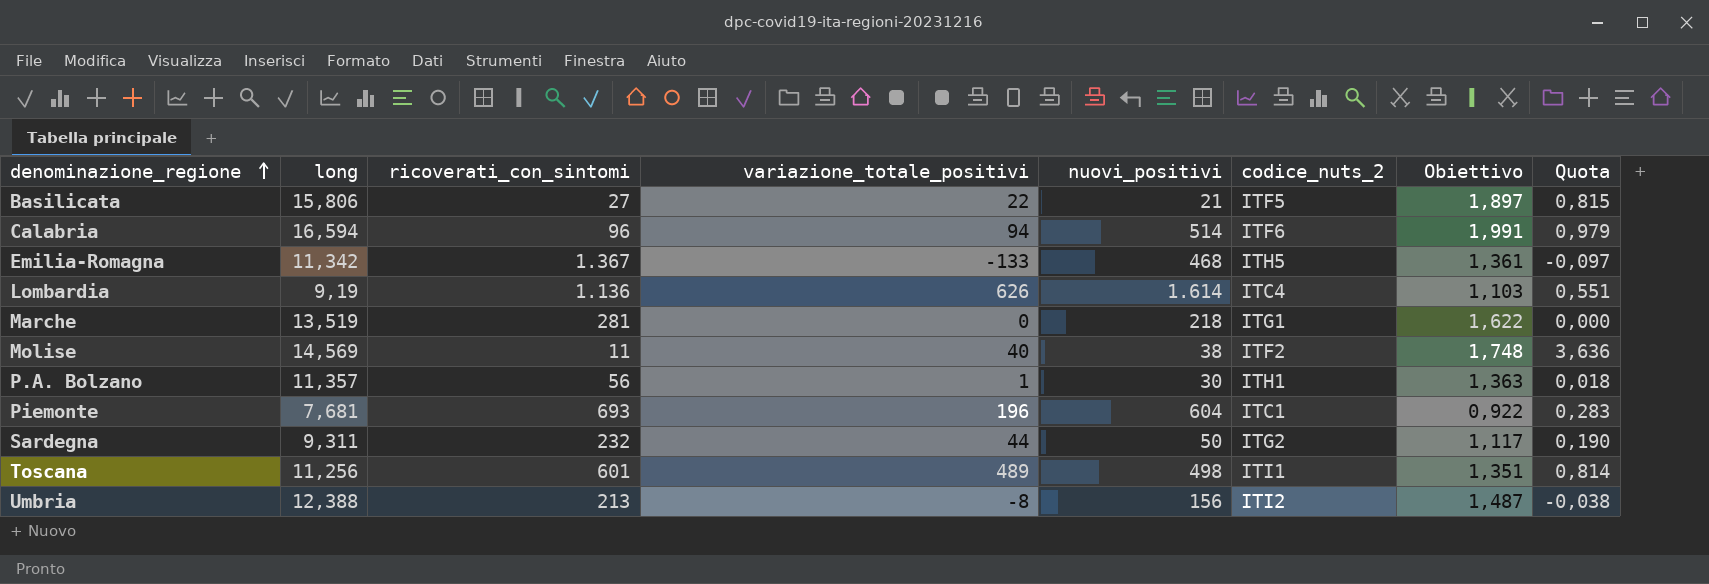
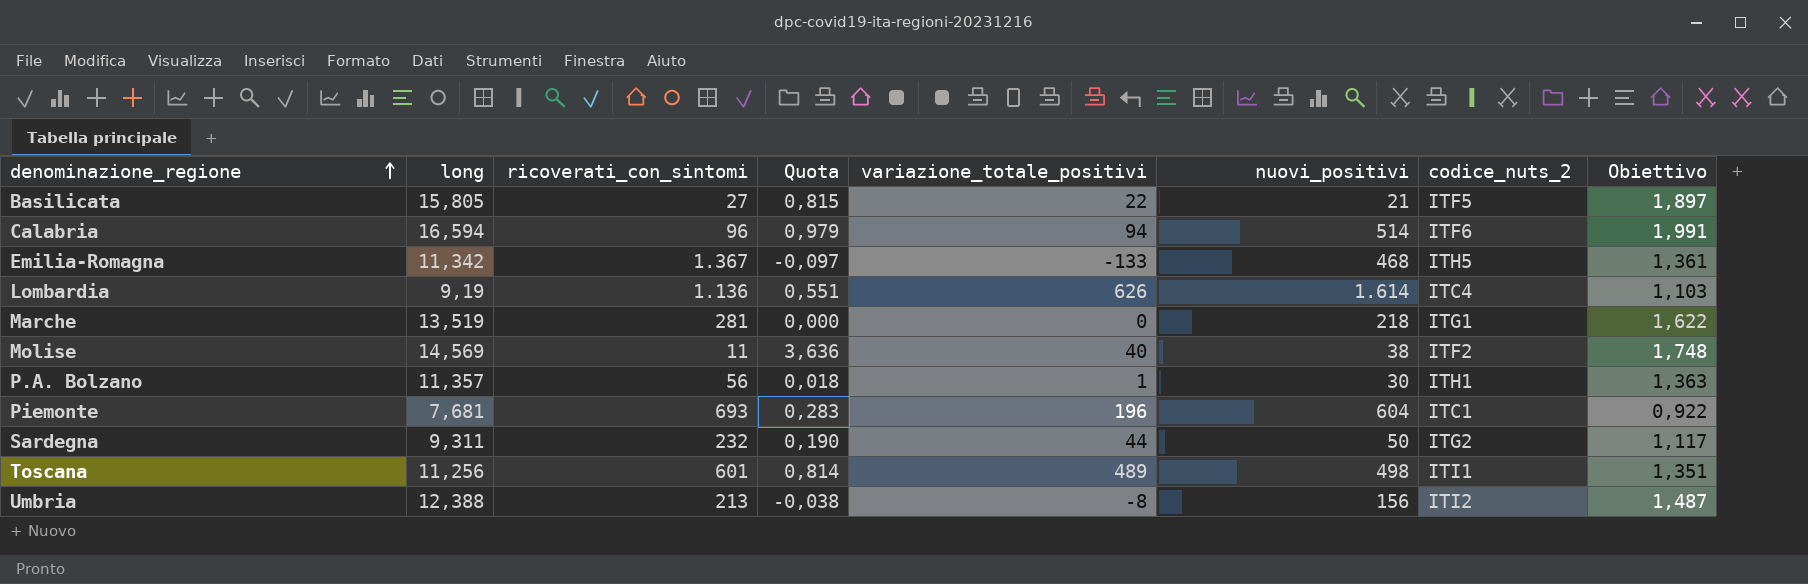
column Quota | position: 8 -> 4
Basilicata | long: 15,806 -> 15,805

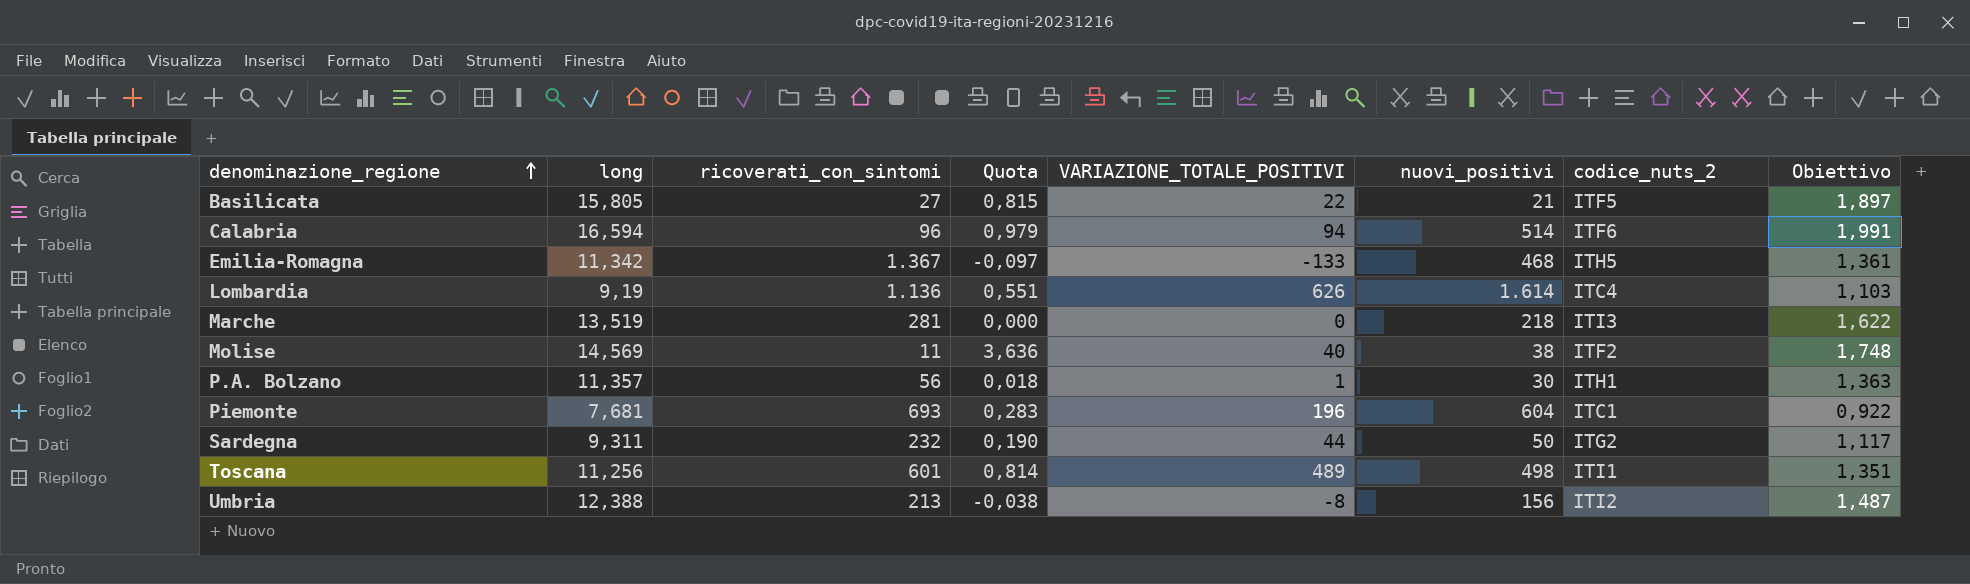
column name: variazione_totale_positivi -> VARIAZIONE_TOTALE_POSITIVI
Marche | codice_nuts_2: ITG1 -> ITI3

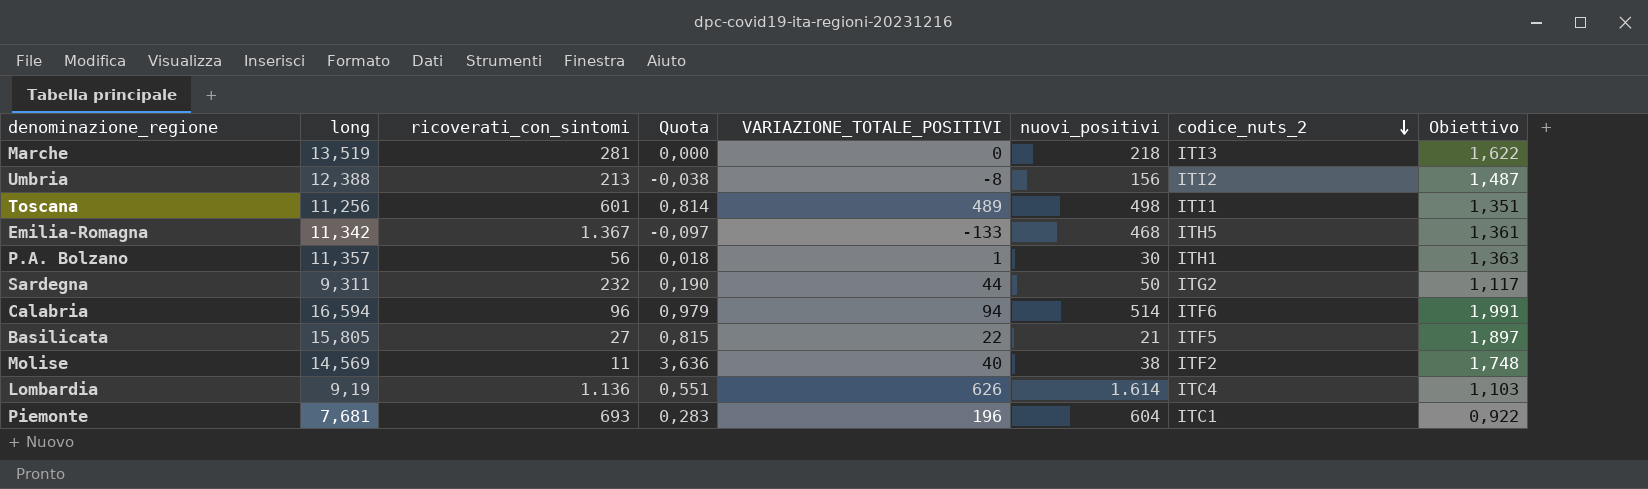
row order: denominazione_regione ascending -> codice_nuts_2 descending

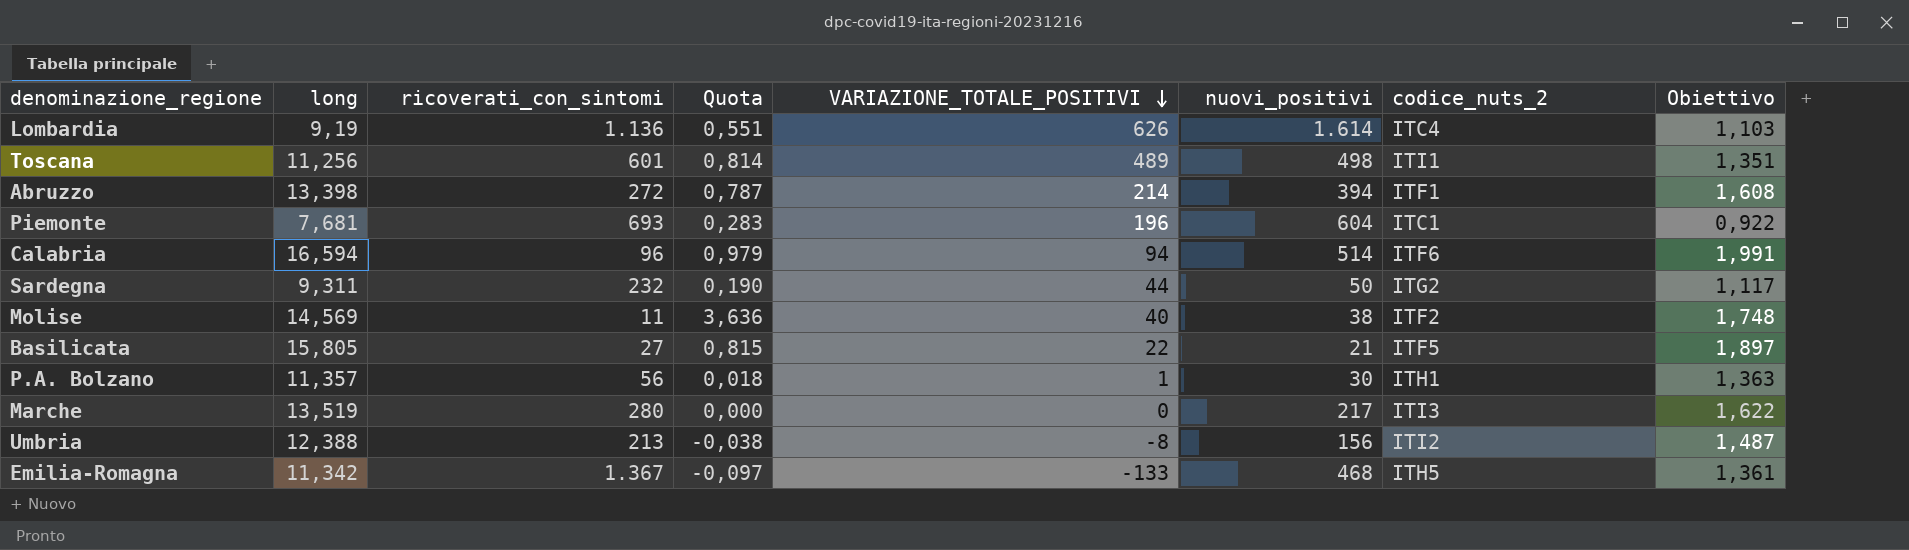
row order: codice_nuts_2 descending -> VARIAZIONE_TOTALE_POSITIVI descending
row Abruzzo: none -> 13,398 | 272 | 0,787 | 214 | 394 | ITF1 | 1,608
Marche | ricoverati_con_sintomi: 281 -> 280
Marche | nuovi_positivi: 218 -> 217

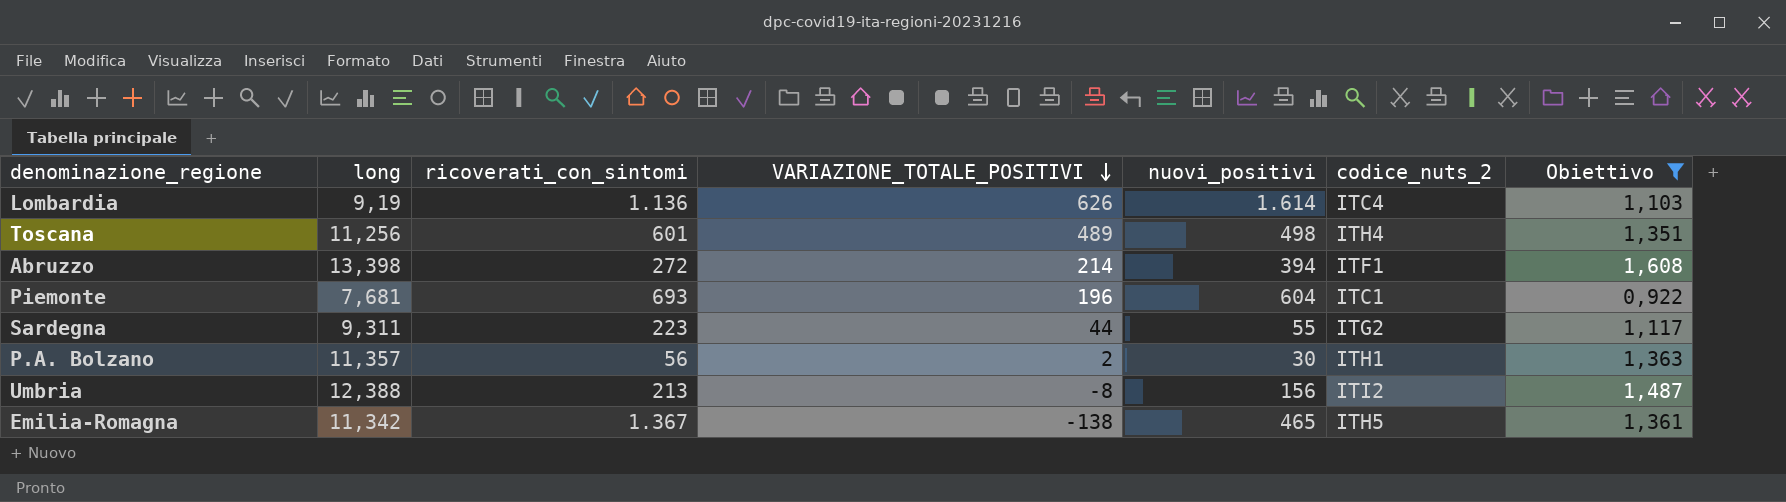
filter: none -> Obiettivo <= 1,608
column Quota | formula: [VARIAZIONE_TOTALE_POSITIVI] / [ricoverati_con_sintomi] -> none
Toscana | codice_nuts_2: ITI1 -> ITH4
Sardegna | ricoverati_con_sintomi: 232 -> 223
Sardegna | nuovi_positivi: 50 -> 55
P.A. Bolzano | VARIAZIONE_TOTALE_POSITIVI: 1 -> 2
Emilia-Romagna | VARIAZIONE_TOTALE_POSITIVI: -133 -> -138
Emilia-Romagna | nuovi_positivi: 468 -> 465

